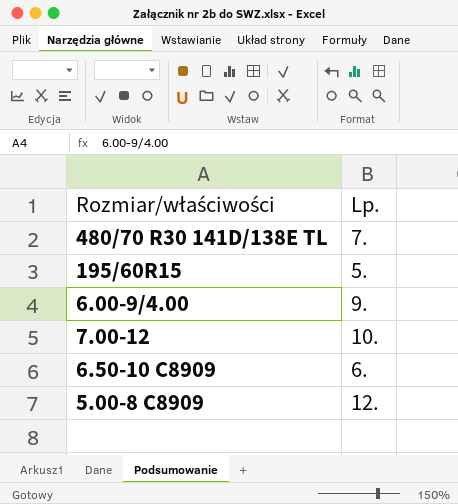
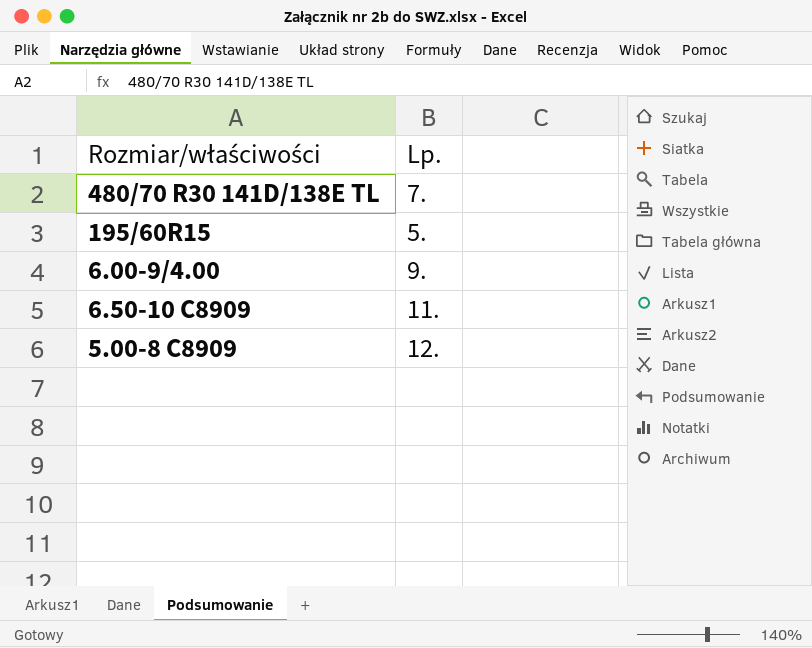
row 7.00-12: 10. -> none
6.50-10 C8909 | Lp.: 6. -> 11.

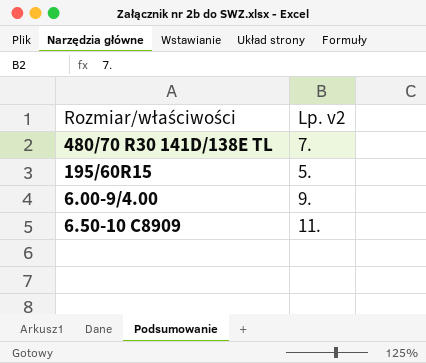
column name: Lp. -> Lp. v2
row 5.00-8 C8909: 12. -> none

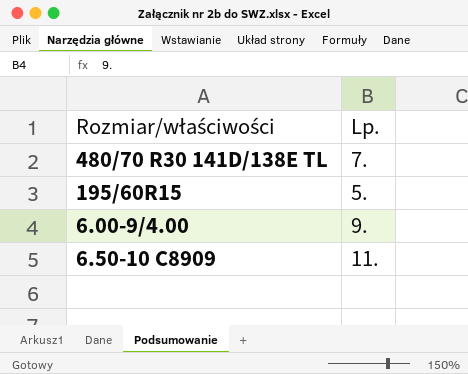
column name: Lp. v2 -> Lp.

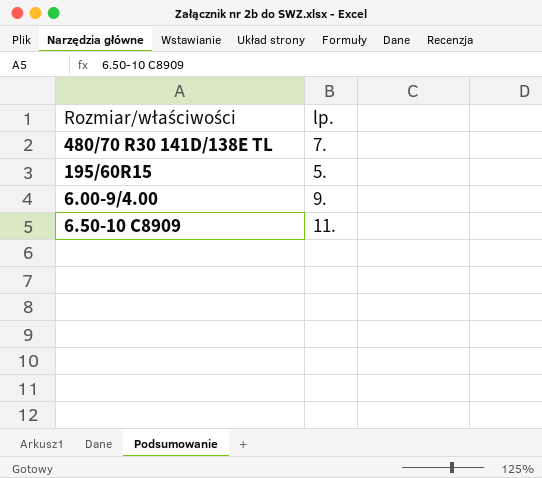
column name: Lp. -> lp.

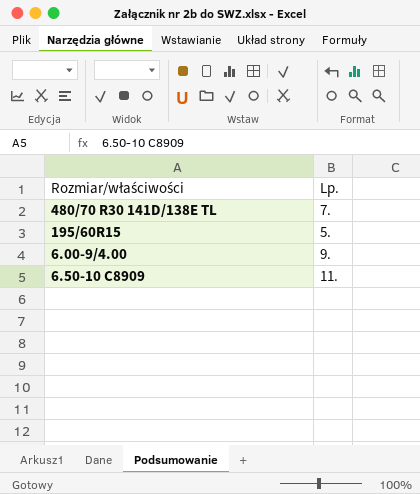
column name: lp. -> Lp.

